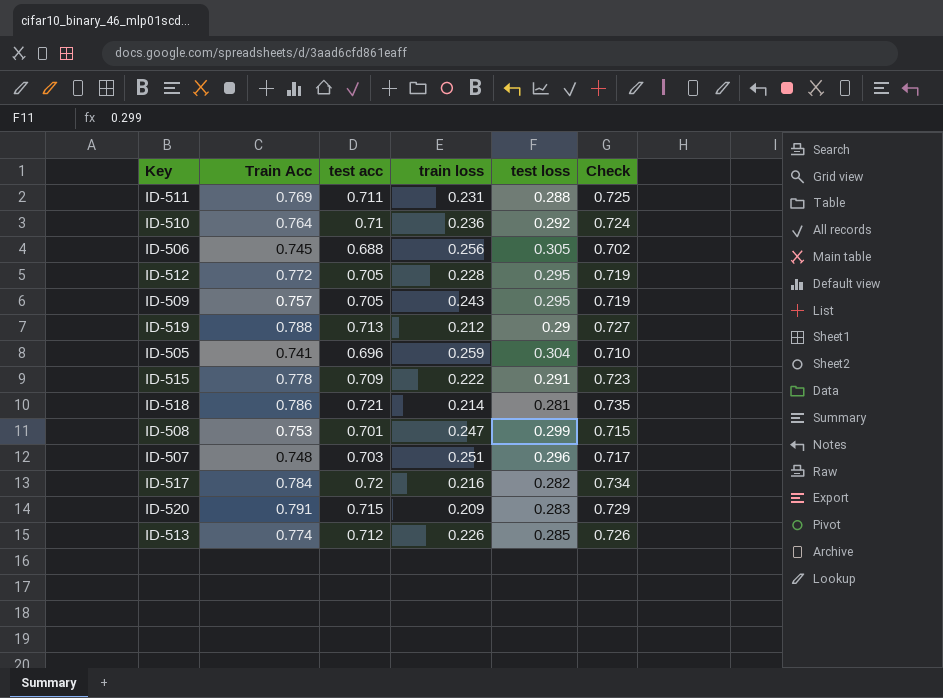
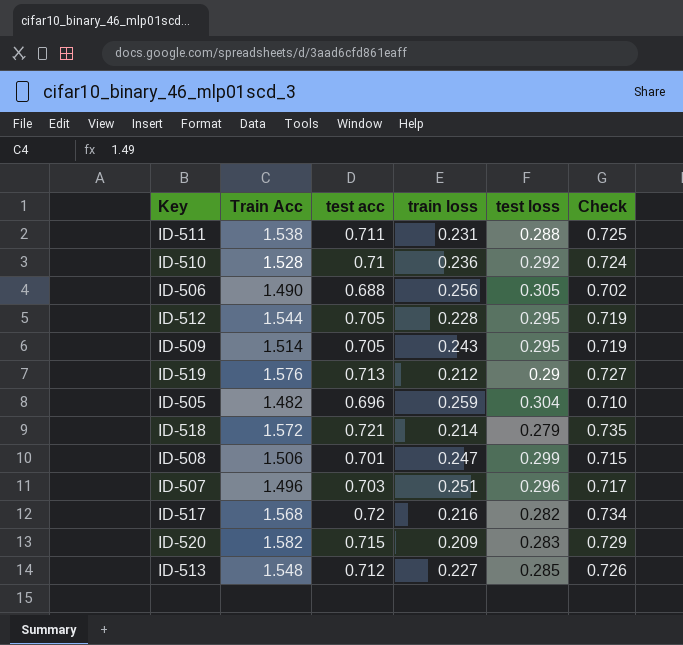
row ID-515: 0.778 | 0.709 | 0.222 | 0.291 | 0.723 -> none
ID-511 | Train Acc: 0.769 -> 1.538
ID-510 | Train Acc: 0.764 -> 1.528
ID-506 | Train Acc: 0.745 -> 1.490
ID-512 | Train Acc: 0.772 -> 1.544
ID-509 | Train Acc: 0.757 -> 1.514
ID-519 | Train Acc: 0.788 -> 1.576
ID-505 | Train Acc: 0.741 -> 1.482
ID-518 | Train Acc: 0.786 -> 1.572
ID-518 | test loss: 0.281 -> 0.279
ID-508 | Train Acc: 0.753 -> 1.506
ID-507 | Train Acc: 0.748 -> 1.496
ID-517 | Train Acc: 0.784 -> 1.568
ID-520 | Train Acc: 0.791 -> 1.582
ID-513 | Train Acc: 0.774 -> 1.548
ID-513 | train loss: 0.226 -> 0.227

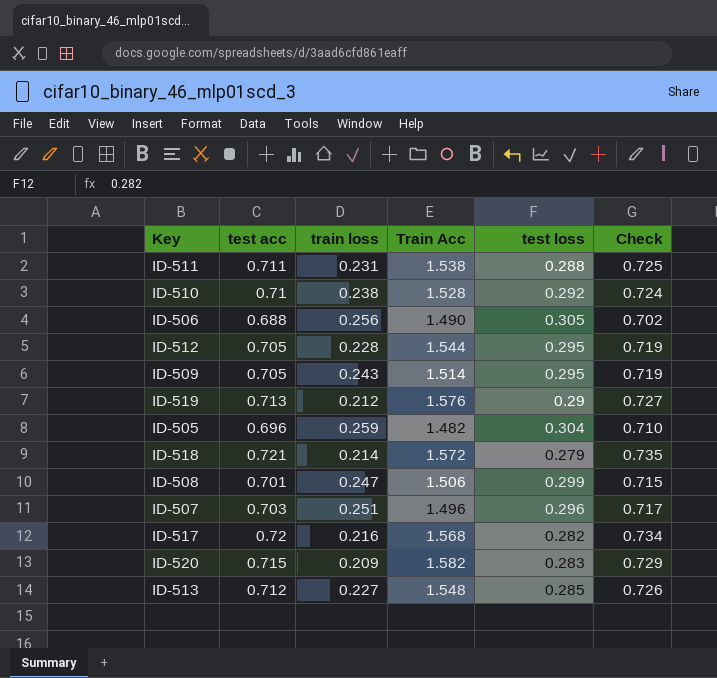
column Train Acc | position: 2 -> 4
ID-510 | train loss: 0.236 -> 0.238

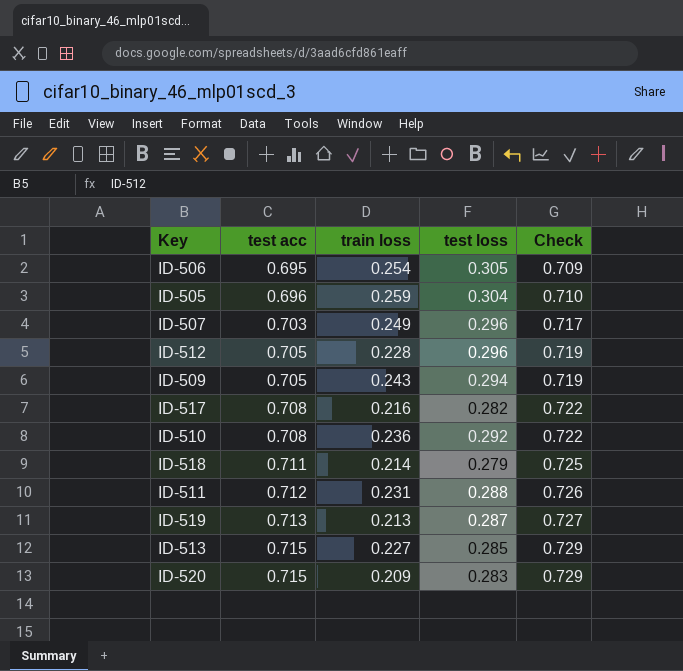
row order: none -> test acc ascending
column Train Acc | position: 4 -> none
row ID-508: 0.701 | 0.247 | 1.506 | 0.299 | 0.715 -> none
ID-506 | test acc: 0.688 -> 0.695
ID-506 | train loss: 0.256 -> 0.254
ID-506 | Check: 0.702 -> 0.709
ID-507 | train loss: 0.251 -> 0.249
ID-512 | test loss: 0.295 -> 0.296
ID-509 | test loss: 0.295 -> 0.294
ID-517 | test acc: 0.72 -> 0.708
ID-517 | Check: 0.734 -> 0.722
ID-510 | test acc: 0.71 -> 0.708
ID-510 | train loss: 0.238 -> 0.236
ID-510 | Check: 0.724 -> 0.722
ID-518 | test acc: 0.721 -> 0.711
ID-518 | Check: 0.735 -> 0.725
ID-511 | test acc: 0.711 -> 0.712
ID-511 | Check: 0.725 -> 0.726
ID-519 | train loss: 0.212 -> 0.213
ID-519 | test loss: 0.29 -> 0.287
ID-513 | test acc: 0.712 -> 0.715
ID-513 | Check: 0.726 -> 0.729

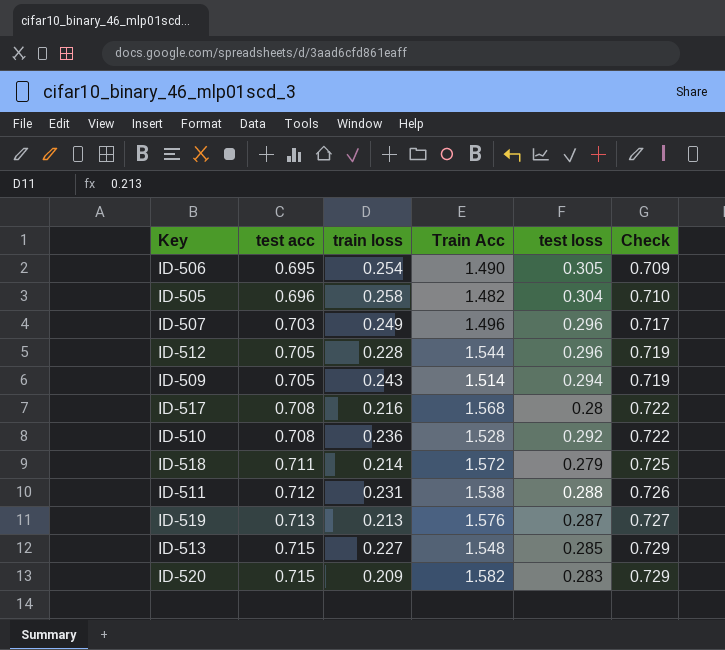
column Train Acc | position: none -> 4
ID-505 | train loss: 0.259 -> 0.258
ID-517 | test loss: 0.282 -> 0.28

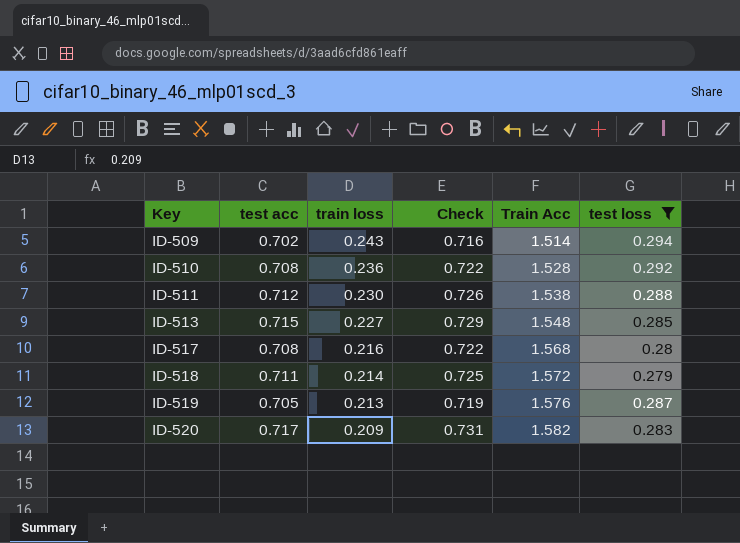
filter: none -> test loss <= 0.294
row order: test acc ascending -> Key ascending
column Check | position: 6 -> 4
ID-509 | test acc: 0.705 -> 0.702
ID-509 | Check: 0.719 -> 0.716
ID-511 | train loss: 0.231 -> 0.230
ID-519 | test acc: 0.713 -> 0.705
ID-519 | Check: 0.727 -> 0.719
ID-520 | test acc: 0.715 -> 0.717
ID-520 | Check: 0.729 -> 0.731

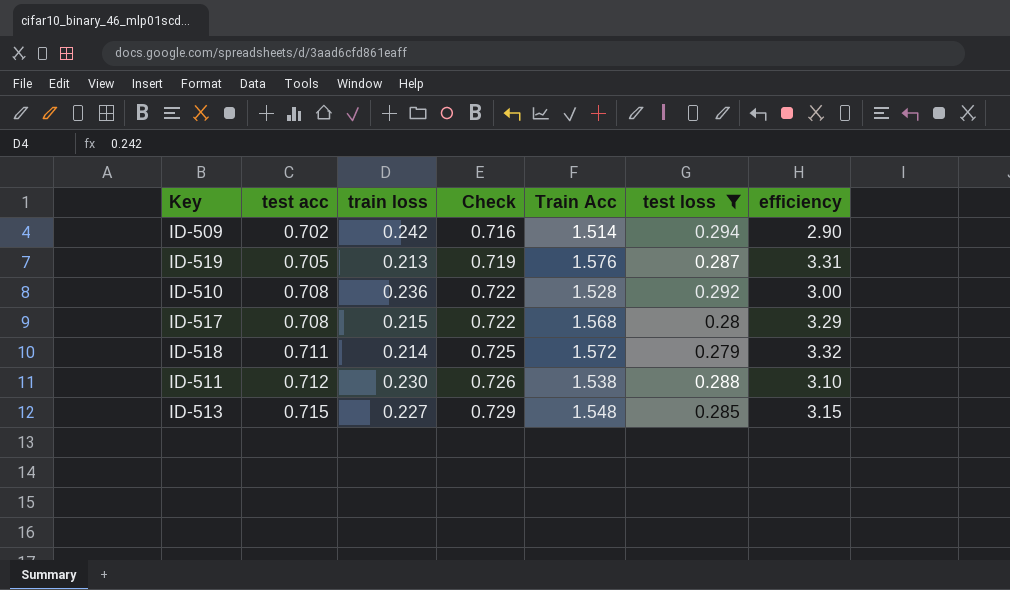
row order: Key ascending -> test acc ascending
column efficiency | formula: none -> [test acc] / [train loss]
row ID-520: 0.717 | 0.209 | 0.731 | 1.582 | 0.283 -> none
ID-509 | train loss: 0.243 -> 0.242
ID-517 | train loss: 0.216 -> 0.215

